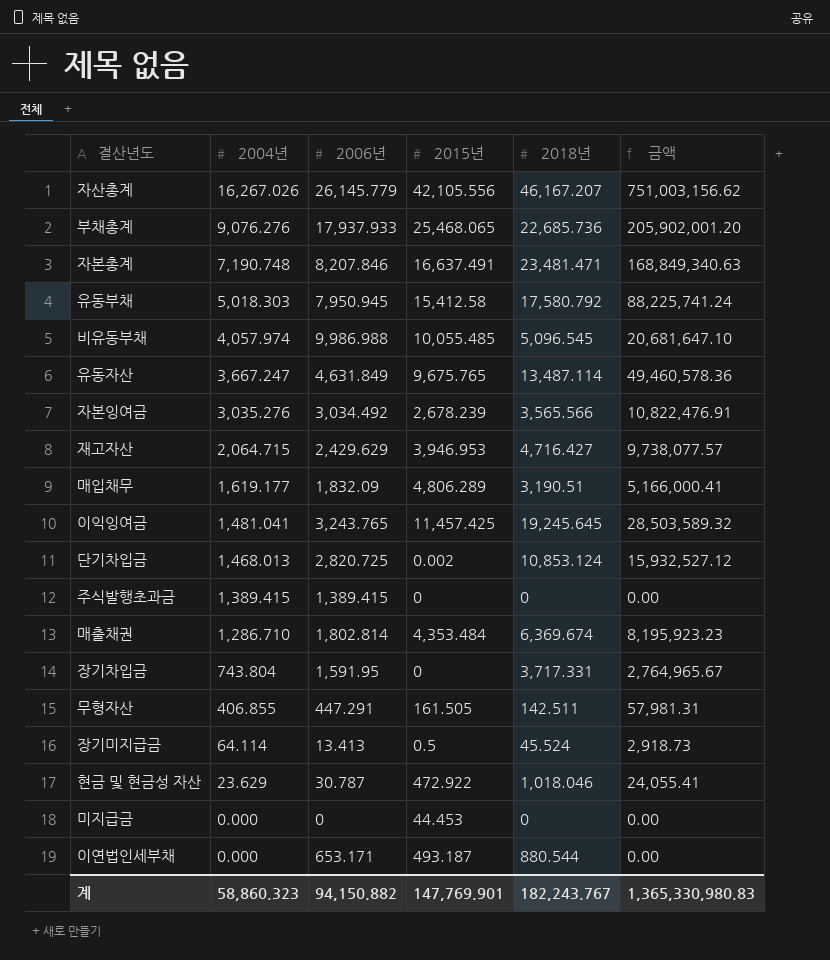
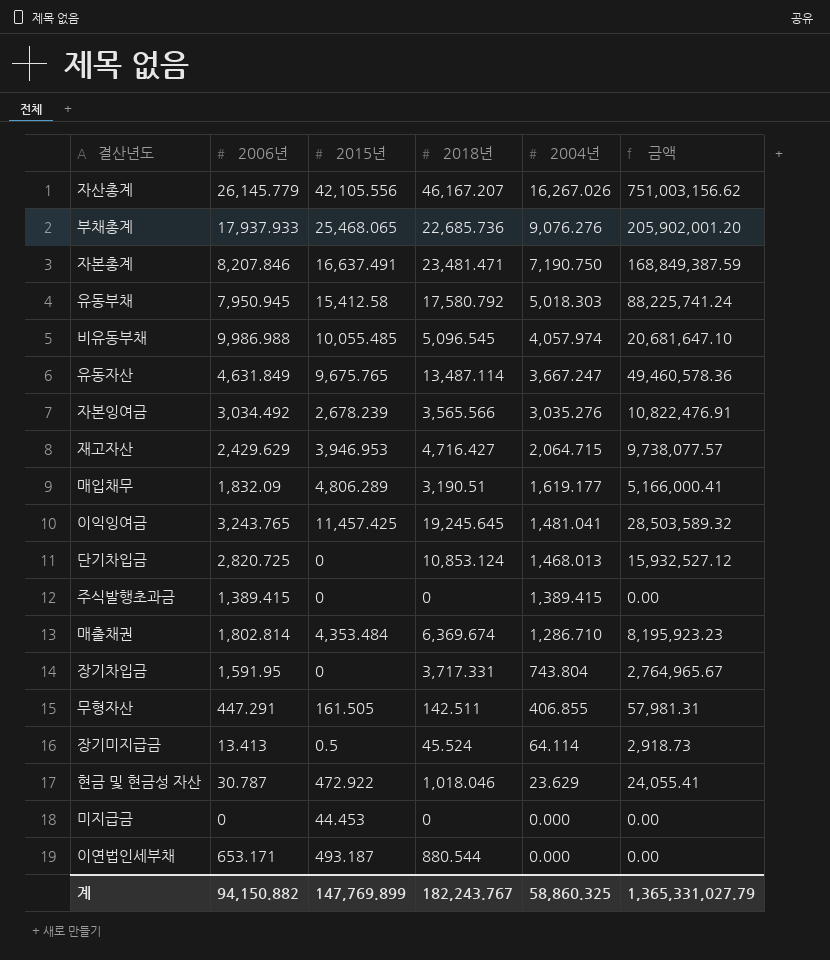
column 2004년 | position: 2 -> 5
자본총계 | 2004년: 7,190.748 -> 7,190.750
자본총계 | 금액: 168,849,340.63 -> 168,849,387.59
단기차입금 | 2015년: 0.002 -> 0
계 | 2015년: 147,769.901 -> 147,769.899
계 | 2004년: 58,860.323 -> 58,860.325
계 | 금액: 1,365,330,980.83 -> 1,365,331,027.79

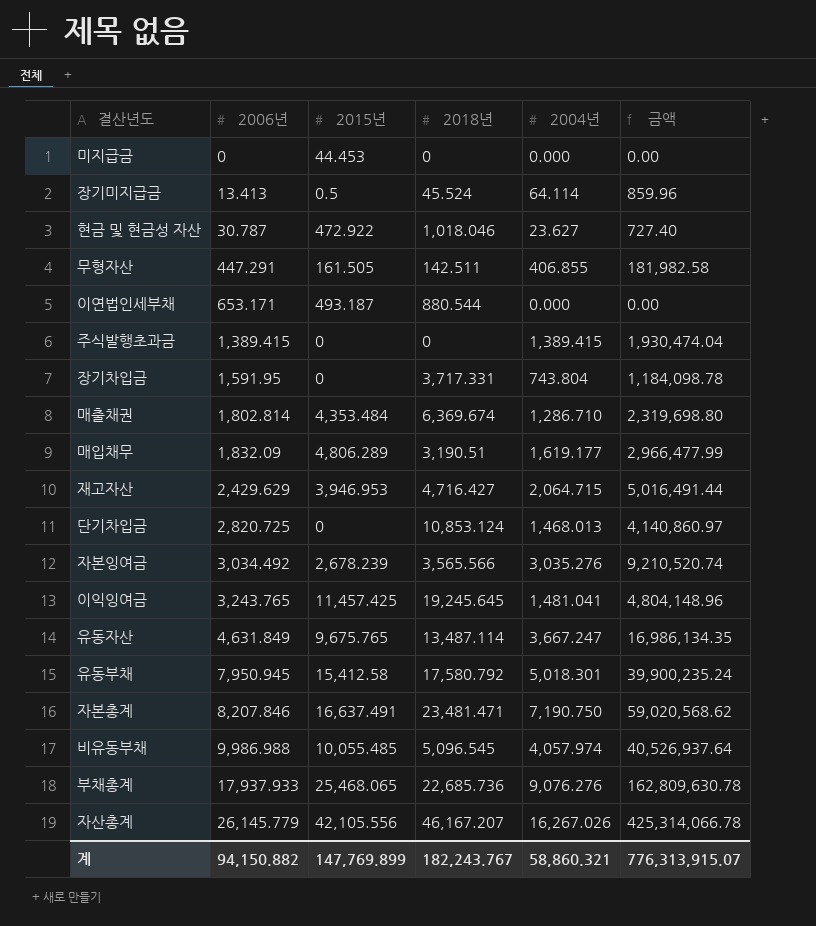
row order: 2004년 descending -> 2006년 ascending
column 금액 | formula: [2018년] * [2004년] -> [2006년] * [2004년]
현금 및 현금성 자산 | 2004년: 23.629 -> 23.627
유동부채 | 2004년: 5,018.303 -> 5,018.301
계 | 2004년: 58,860.325 -> 58,860.321
계 | 금액: 1,365,331,027.79 -> 776,313,915.07

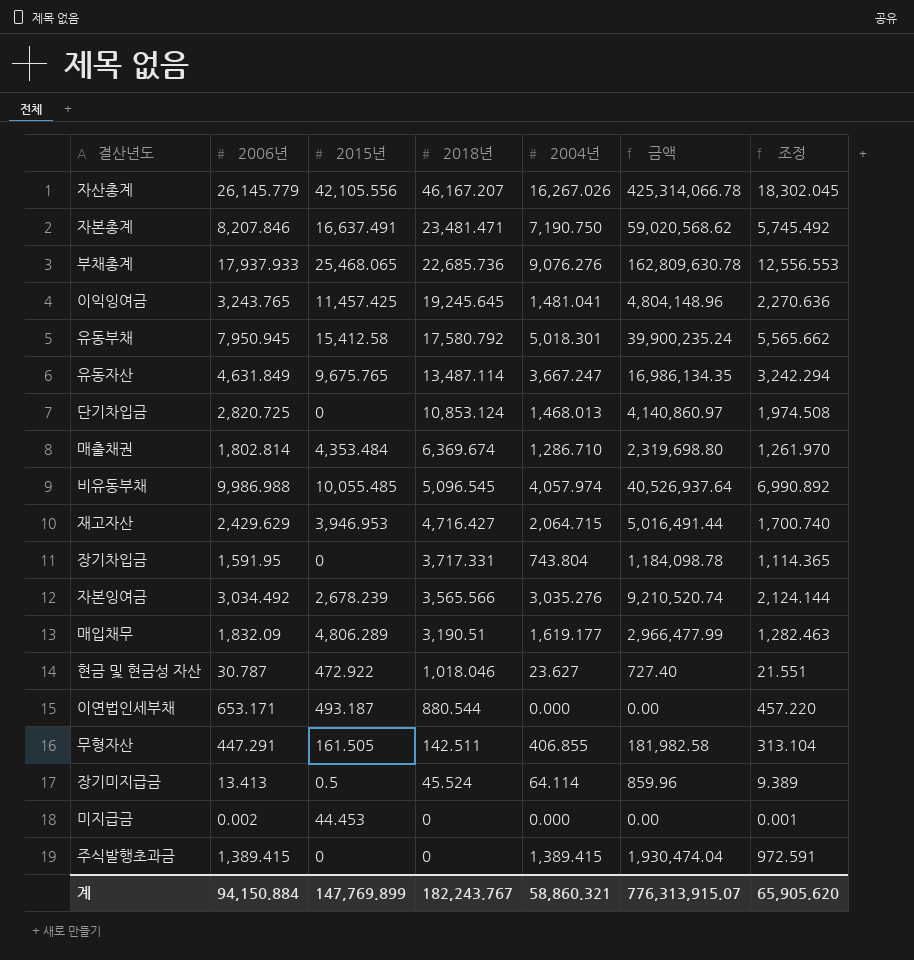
row order: 2006년 ascending -> 2018년 descending
column 조정 | formula: none -> [2006년] * 0.7
미지급금 | 2006년: 0 -> 0.002
계 | 2006년: 94,150.882 -> 94,150.884

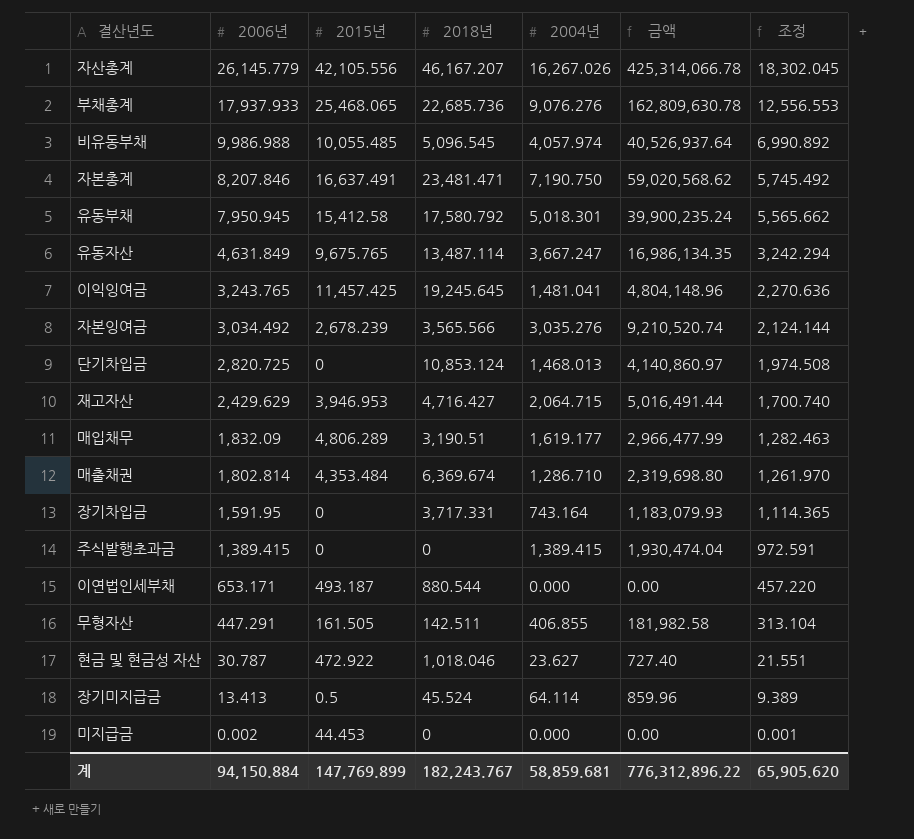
row order: 2018년 descending -> 2006년 descending
장기차입금 | 2004년: 743.804 -> 743.164
장기차입금 | 금액: 1,184,098.78 -> 1,183,079.93
계 | 2004년: 58,860.321 -> 58,859.681
계 | 금액: 776,313,915.07 -> 776,312,896.22

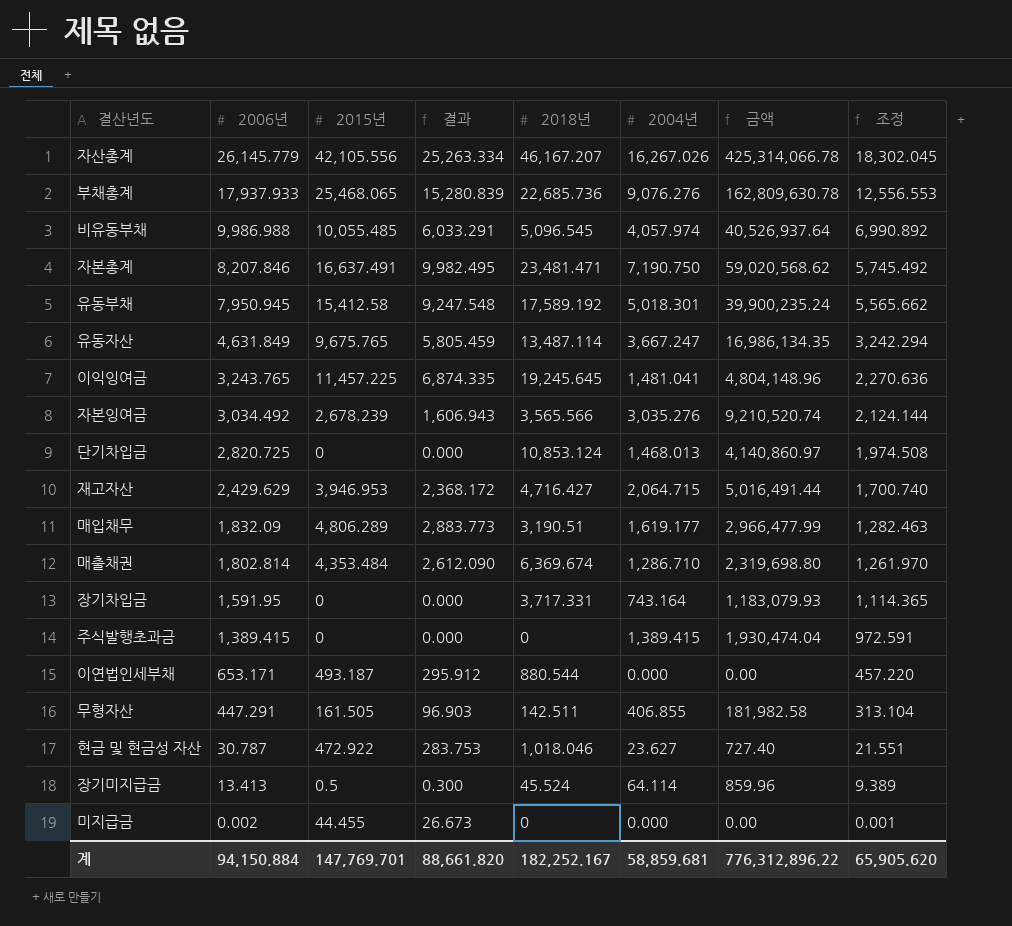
column 결과 | formula: none -> [2015년] * 0.6
유동부채 | 2018년: 17,580.792 -> 17,589.192
이익잉여금 | 2015년: 11,457.425 -> 11,457.225
미지급금 | 2015년: 44.453 -> 44.455
계 | 2015년: 147,769.899 -> 147,769.701
계 | 2018년: 182,243.767 -> 182,252.167

